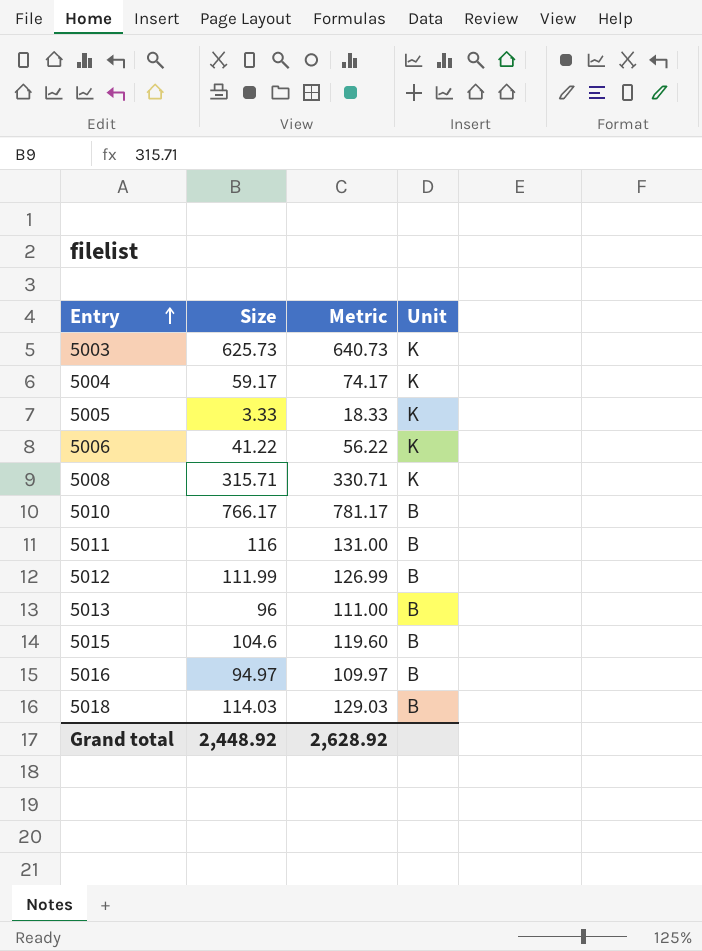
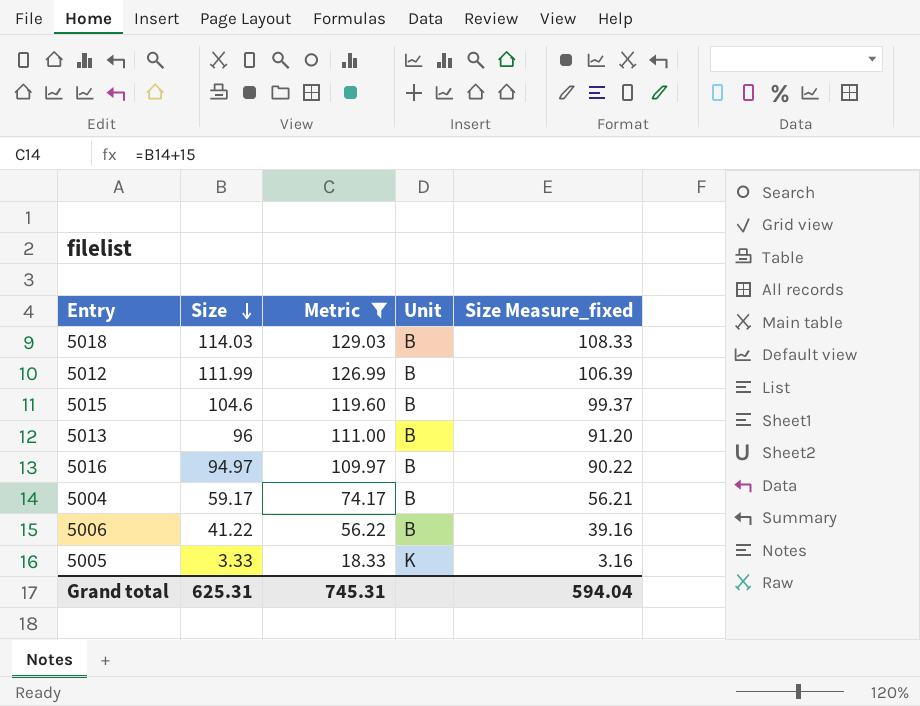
filter: none -> Metric <= 129.03
row order: Entry ascending -> Size descending
column Size Measure_fixed | formula: none -> [Size] * 0.95
5004 | Unit: K -> B
5006 | Unit: K -> B
Grand total | Size: 2,448.92 -> 625.31
Grand total | Metric: 2,628.92 -> 745.31

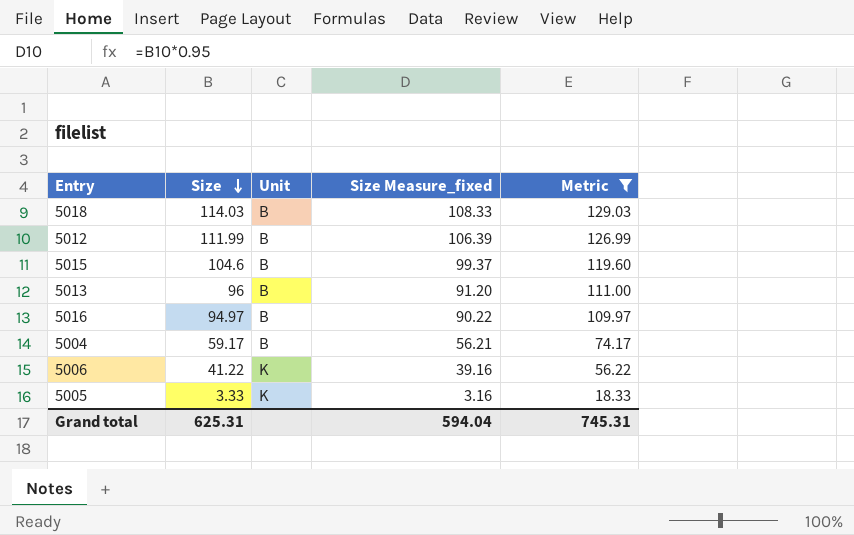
column Metric | position: 3 -> 5
5006 | Unit: B -> K

